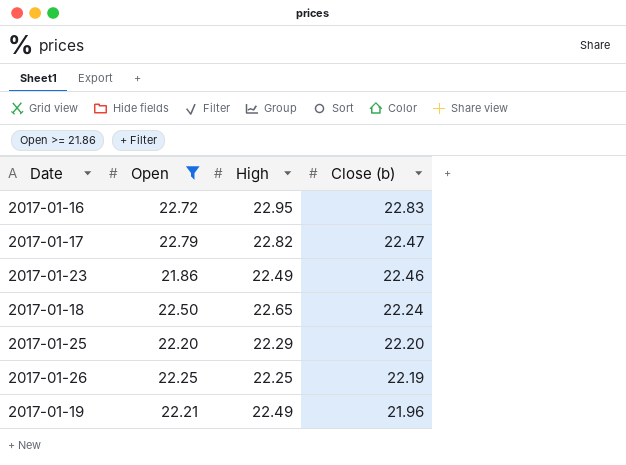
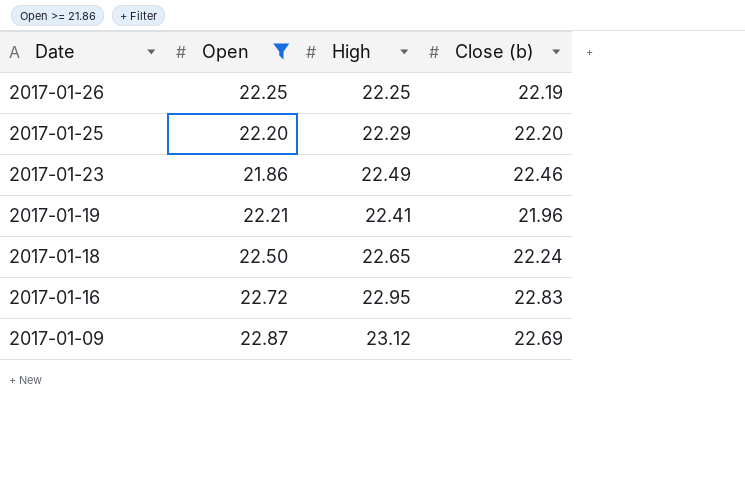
row order: Close (b) descending -> Date descending
row 2017-01-17: 22.79 | 22.82 | 22.47 -> none
2017-01-19 | High: 22.49 -> 22.41
row 2017-01-09: none -> 22.87 | 23.12 | 22.69

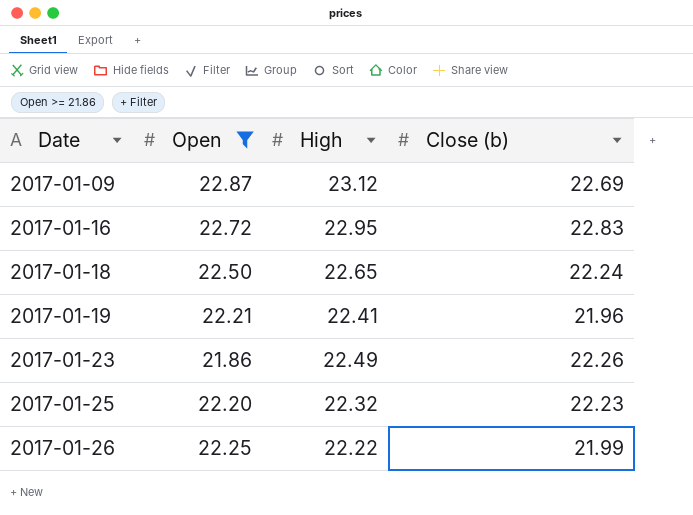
row order: Date descending -> Date ascending
2017-01-23 | Close (b): 22.46 -> 22.26
2017-01-25 | High: 22.29 -> 22.32
2017-01-25 | Close (b): 22.20 -> 22.23
2017-01-26 | High: 22.25 -> 22.22
2017-01-26 | Close (b): 22.19 -> 21.99

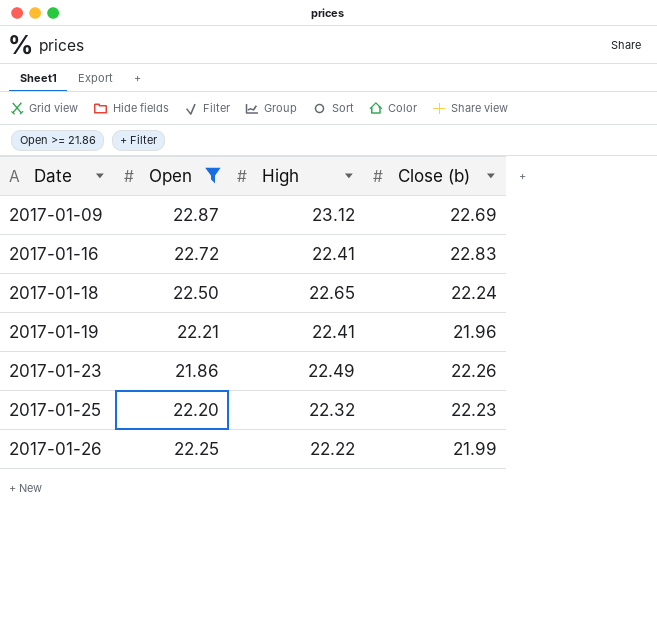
2017-01-16 | High: 22.95 -> 22.41

